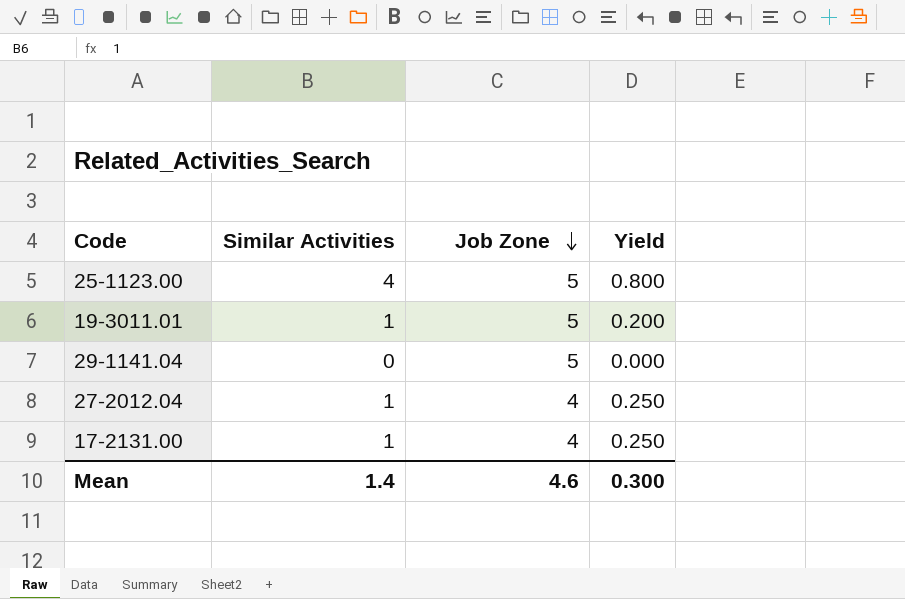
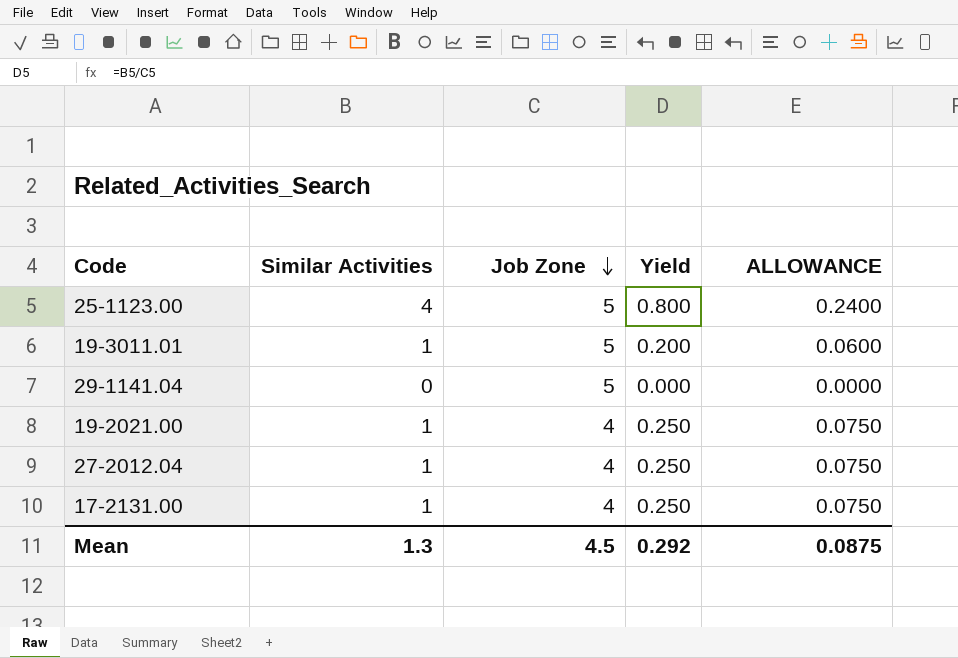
column ALLOWANCE | formula: none -> [Yield] * 0.3
row 19-2021.00: none -> 1 | 4 | 0.250 | 0.0750
Mean | Similar Activities: 1.4 -> 1.3
Mean | Job Zone: 4.6 -> 4.5
Mean | Yield: 0.300 -> 0.292

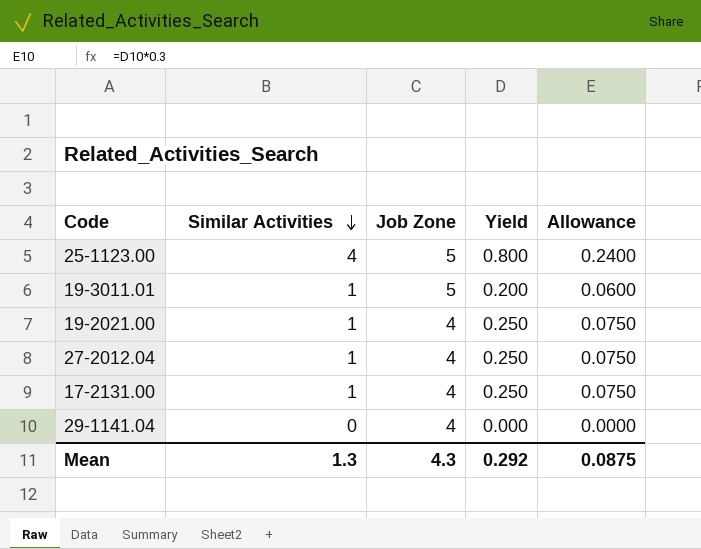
row order: Job Zone descending -> Similar Activities descending
column name: ALLOWANCE -> Allowance
29-1141.04 | Job Zone: 5 -> 4
Mean | Job Zone: 4.5 -> 4.3

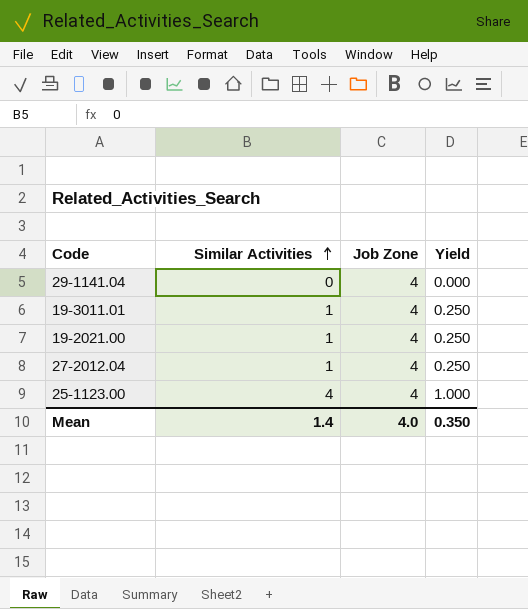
row order: Similar Activities descending -> Similar Activities ascending
column Allowance | formula: [Yield] * 0.3 -> none
row 17-2131.00: 1 | 4 | 0.250 | 0.0750 -> none
19-3011.01 | Job Zone: 5 -> 4
19-3011.01 | Yield: 0.200 -> 0.250
25-1123.00 | Job Zone: 5 -> 4
25-1123.00 | Yield: 0.800 -> 1.000
Mean | Similar Activities: 1.3 -> 1.4
Mean | Job Zone: 4.3 -> 4.0
Mean | Yield: 0.292 -> 0.350

